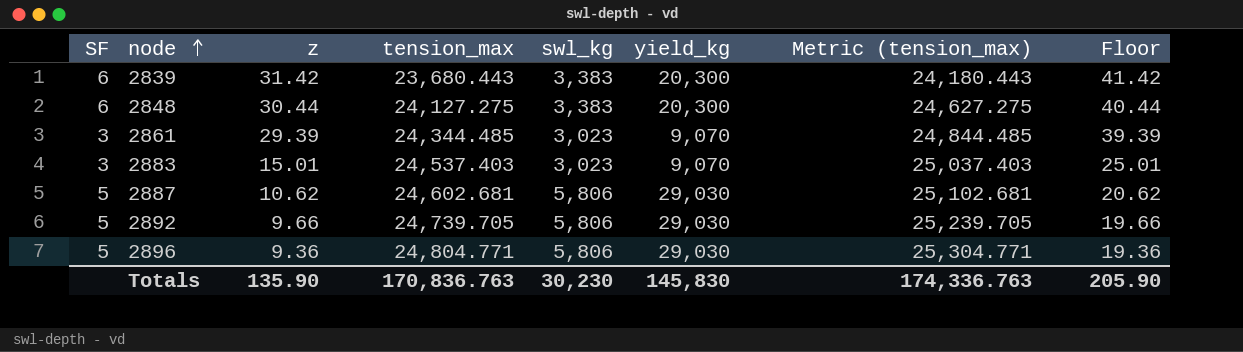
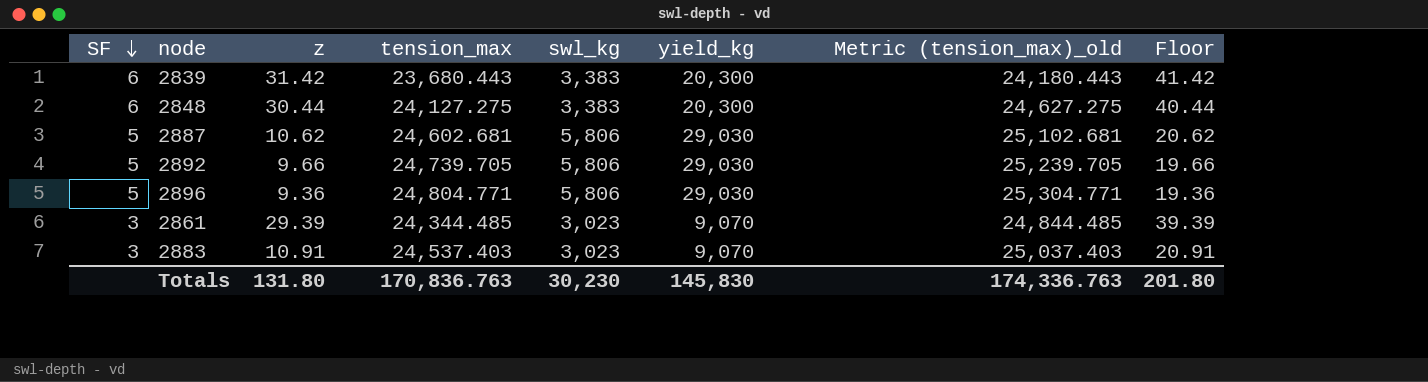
row order: node ascending -> SF descending
column name: Metric (tension_max) -> Metric (tension_max)_old
2883 | z: 15.01 -> 10.91
2883 | Floor: 25.01 -> 20.91
Totals | z: 135.90 -> 131.80
Totals | Floor: 205.90 -> 201.80

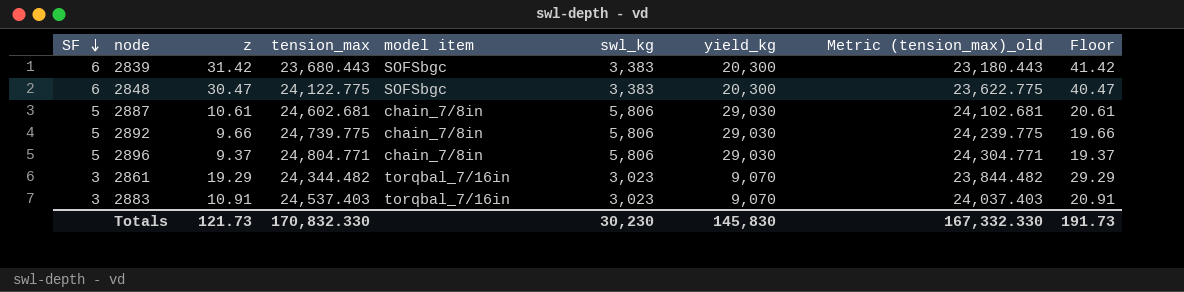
column model item | position: none -> 5
column Metric (tension_max)_old | formula: [tension_max] + 500 -> [tension_max] - 500
2848 | z: 30.44 -> 30.47
2848 | tension_max: 24,127.275 -> 24,122.775
2848 | Floor: 40.44 -> 40.47
2887 | z: 10.62 -> 10.61
2887 | Floor: 20.62 -> 20.61
2892 | tension_max: 24,739.705 -> 24,739.775
2896 | z: 9.36 -> 9.37
2896 | Floor: 19.36 -> 19.37
2861 | z: 29.39 -> 19.29
2861 | tension_max: 24,344.485 -> 24,344.482
2861 | Floor: 39.39 -> 29.29
Totals | z: 131.80 -> 121.73
Totals | tension_max: 170,836.763 -> 170,832.330
Totals | Metric (tension_max)_old: 174,336.763 -> 167,332.330
Totals | Floor: 201.80 -> 191.73

